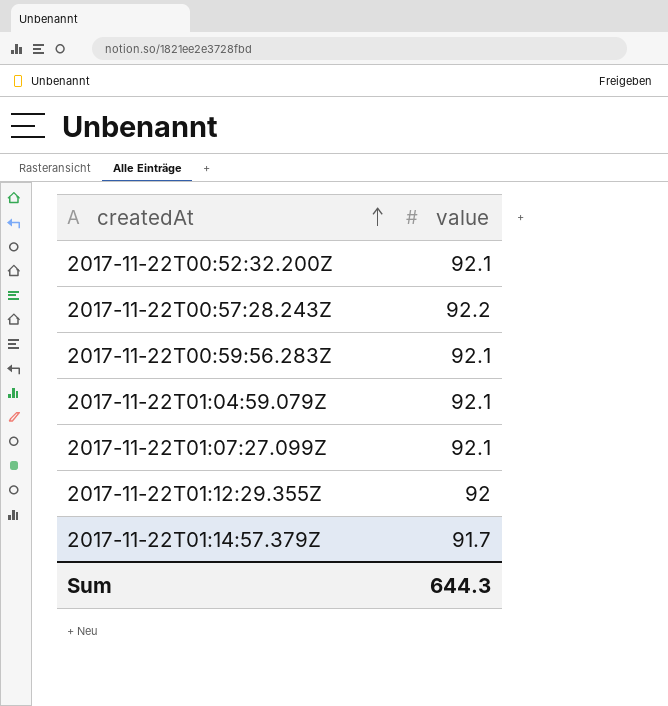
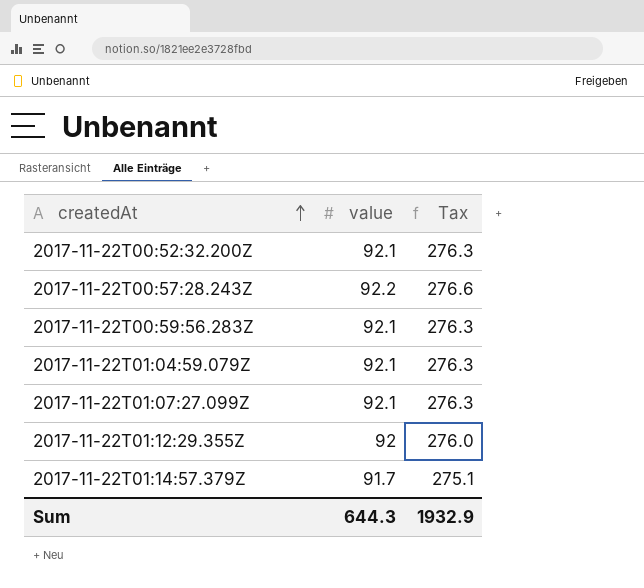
column Tax | formula: none -> [value] * 3

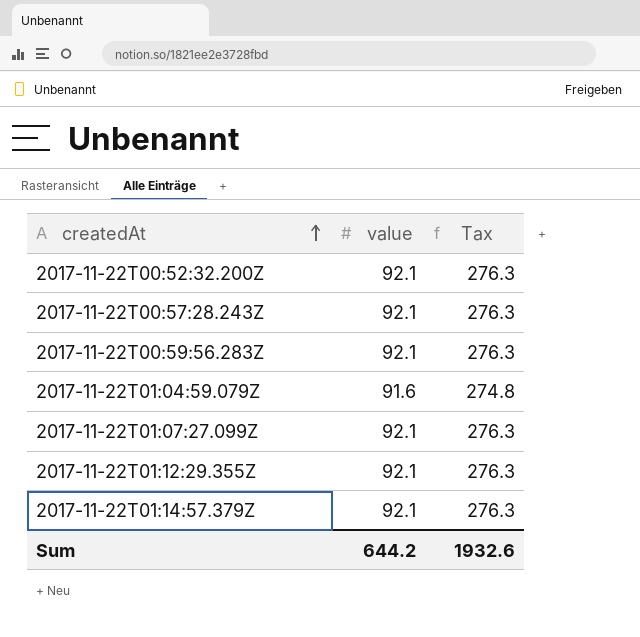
2017-11-22T00:57:28.243Z | value: 92.2 -> 92.1
2017-11-22T00:57:28.243Z | Tax: 276.6 -> 276.3
2017-11-22T01:04:59.079Z | value: 92.1 -> 91.6
2017-11-22T01:04:59.079Z | Tax: 276.3 -> 274.8
2017-11-22T01:12:29.355Z | value: 92 -> 92.1
2017-11-22T01:12:29.355Z | Tax: 276.0 -> 276.3
2017-11-22T01:14:57.379Z | value: 91.7 -> 92.1
2017-11-22T01:14:57.379Z | Tax: 275.1 -> 276.3
Sum | value: 644.3 -> 644.2
Sum | Tax: 1932.9 -> 1932.6

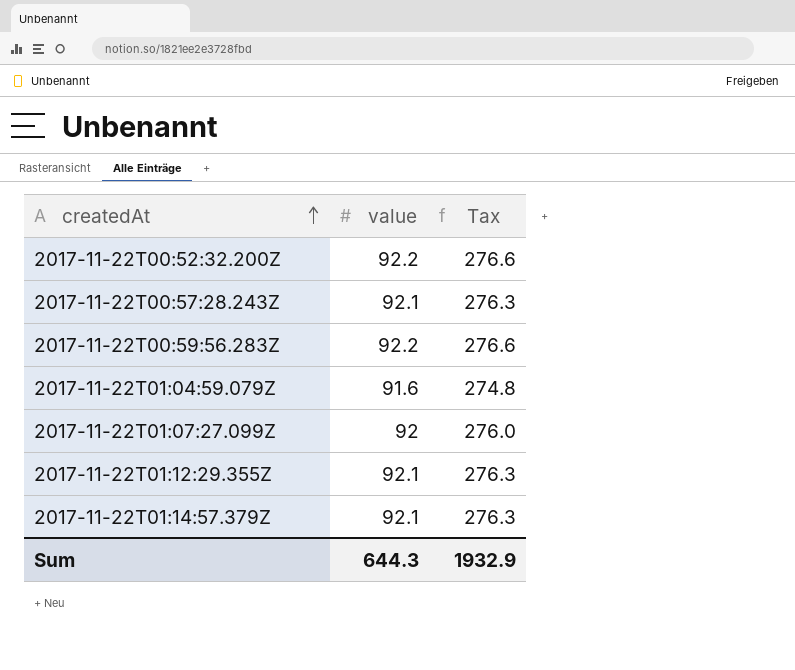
2017-11-22T00:52:32.200Z | value: 92.1 -> 92.2
2017-11-22T00:52:32.200Z | Tax: 276.3 -> 276.6
2017-11-22T00:59:56.283Z | value: 92.1 -> 92.2
2017-11-22T00:59:56.283Z | Tax: 276.3 -> 276.6
2017-11-22T01:07:27.099Z | value: 92.1 -> 92
2017-11-22T01:07:27.099Z | Tax: 276.3 -> 276.0
Sum | value: 644.2 -> 644.3
Sum | Tax: 1932.6 -> 1932.9

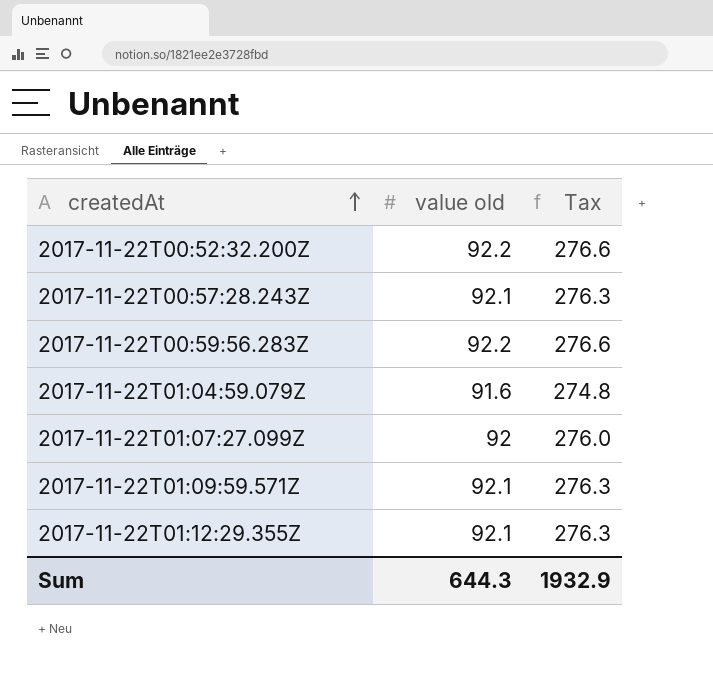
column name: value -> value old
row 2017-11-22T01:14:57.379Z: 92.1 | 276.3 -> none
row 2017-11-22T01:09:59.571Z: none -> 92.1 | 276.3

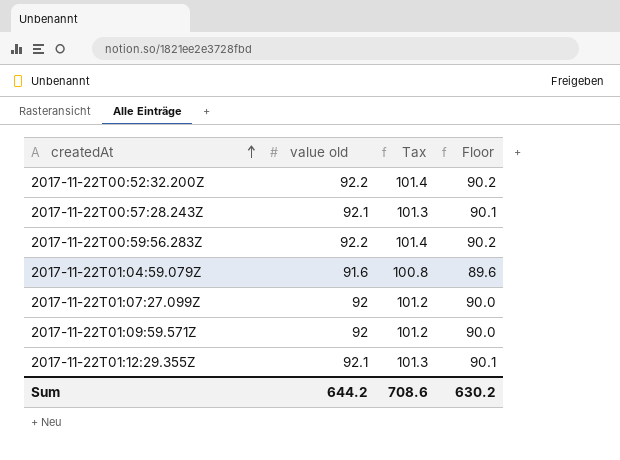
column Tax | formula: [value old] * 3 -> [value old] * 1.1
column Floor | formula: none -> [value old] - 2
2017-11-22T01:09:59.571Z | value old: 92.1 -> 92
Sum | value old: 644.3 -> 644.2
Sum | Tax: 1932.9 -> 708.6

